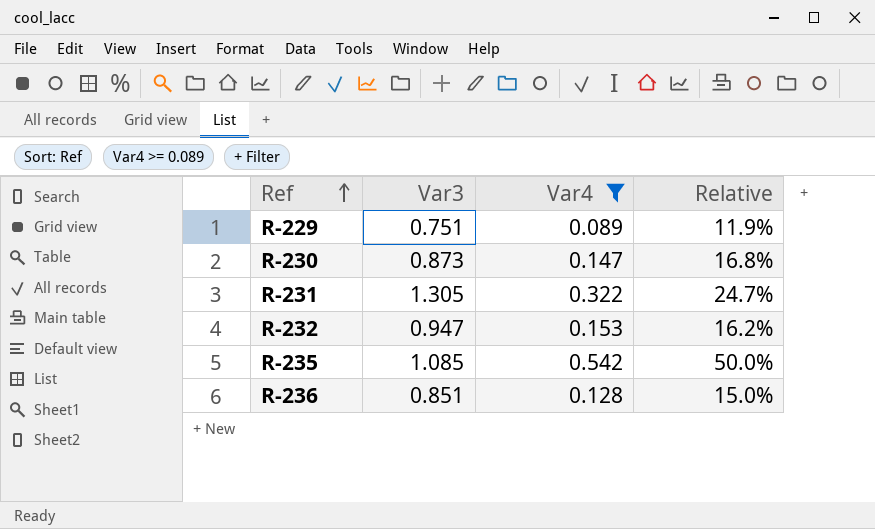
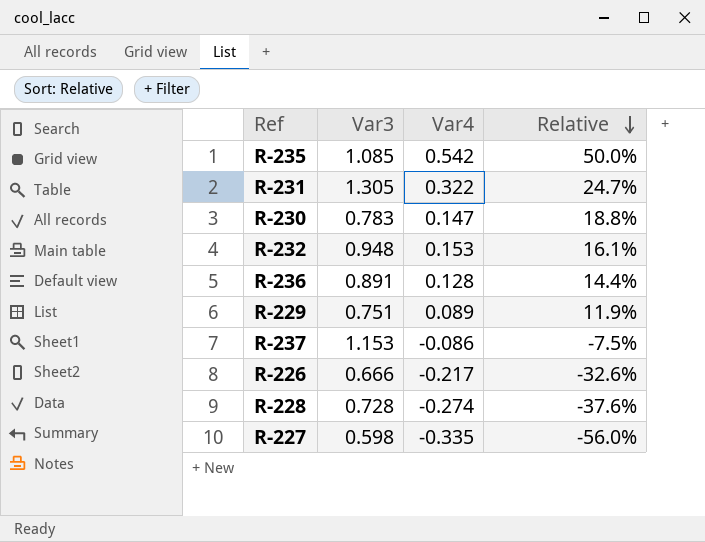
filter: Var4 >= 0.089 -> none
row order: Ref ascending -> Relative descending
R-230 | Var3: 0.873 -> 0.783
R-230 | Relative: 16.8% -> 18.8%
R-232 | Var3: 0.947 -> 0.948
R-232 | Relative: 16.2% -> 16.1%
R-236 | Var3: 0.851 -> 0.891
R-236 | Relative: 15.0% -> 14.4%

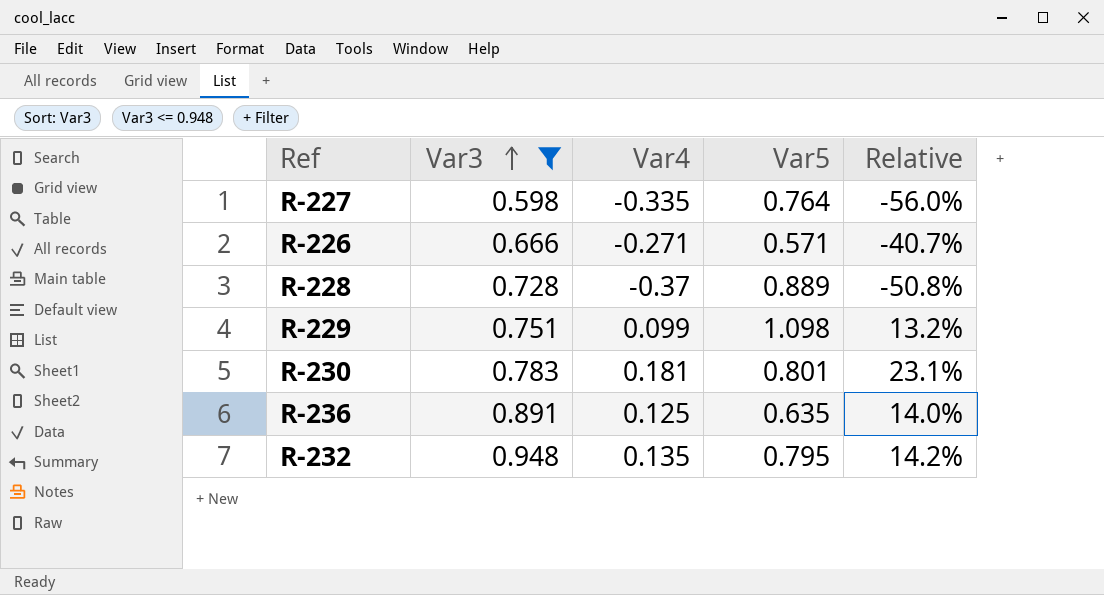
filter: none -> Var3 <= 0.948
row order: Relative descending -> Var3 ascending
column Var5 | position: none -> 4
R-226 | Var4: -0.217 -> -0.271
R-226 | Relative: -32.6% -> -40.7%
R-228 | Var4: -0.274 -> -0.37
R-228 | Relative: -37.6% -> -50.8%
R-229 | Var4: 0.089 -> 0.099
R-229 | Relative: 11.9% -> 13.2%
R-230 | Var4: 0.147 -> 0.181
R-230 | Relative: 18.8% -> 23.1%
R-236 | Var4: 0.128 -> 0.125
R-236 | Relative: 14.4% -> 14.0%
R-232 | Var4: 0.153 -> 0.135
R-232 | Relative: 16.1% -> 14.2%

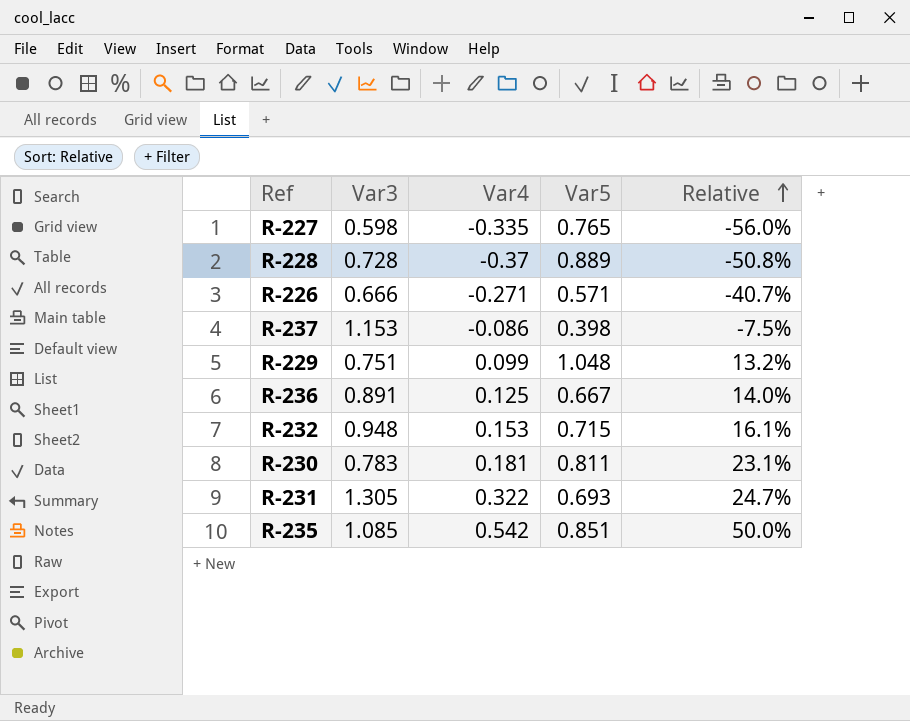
filter: Var3 <= 0.948 -> none
row order: Var3 ascending -> Relative ascending
R-227 | Var5: 0.764 -> 0.765
R-229 | Var5: 1.098 -> 1.048
R-236 | Var5: 0.635 -> 0.667
R-232 | Var4: 0.135 -> 0.153
R-232 | Var5: 0.795 -> 0.715
R-232 | Relative: 14.2% -> 16.1%
R-230 | Var5: 0.801 -> 0.811

